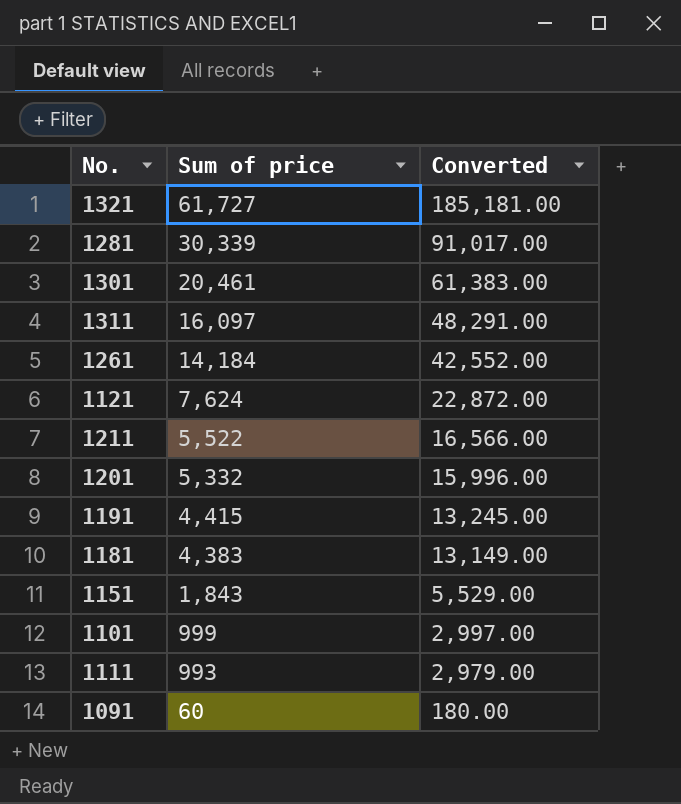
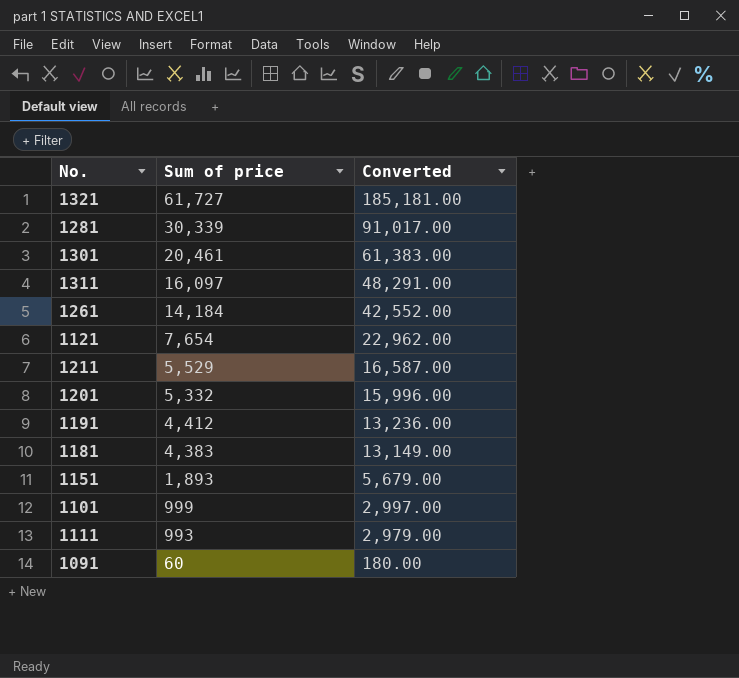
1121 | Sum of price: 7,624 -> 7,654
1121 | Converted: 22,872.00 -> 22,962.00
1211 | Sum of price: 5,522 -> 5,529
1211 | Converted: 16,566.00 -> 16,587.00
1191 | Sum of price: 4,415 -> 4,412
1191 | Converted: 13,245.00 -> 13,236.00
1151 | Sum of price: 1,843 -> 1,893
1151 | Converted: 5,529.00 -> 5,679.00

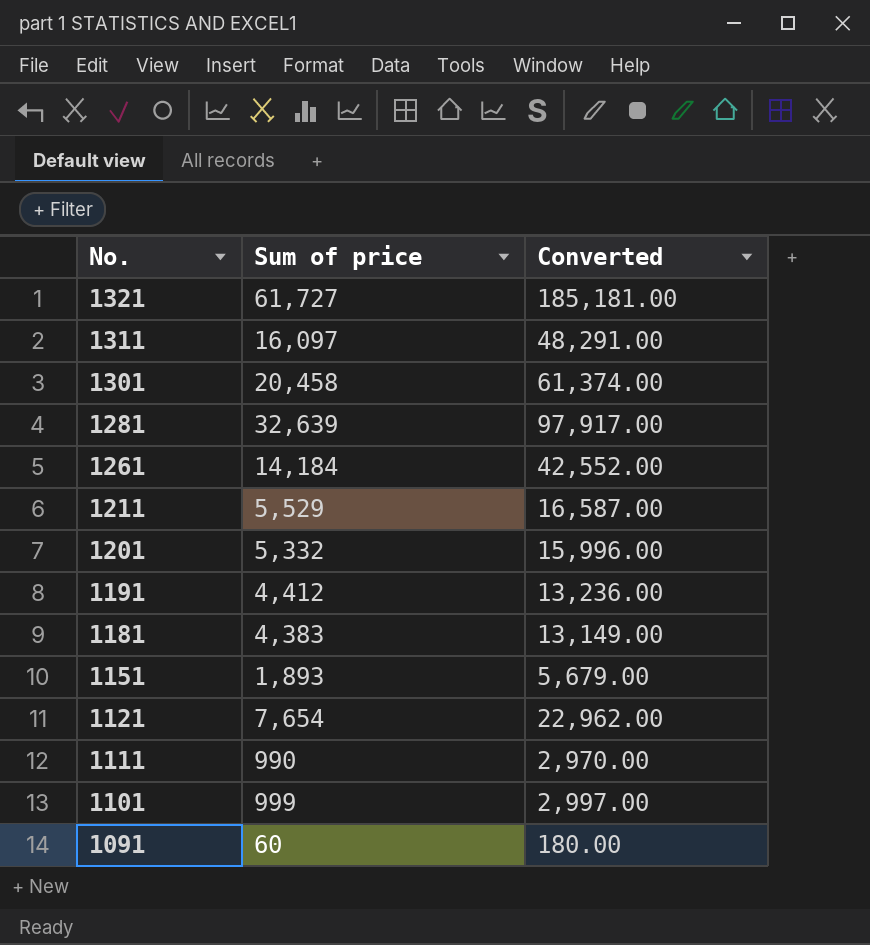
row order: Sum of price descending -> No. descending
1301 | Sum of price: 20,461 -> 20,458
1301 | Converted: 61,383.00 -> 61,374.00
1281 | Sum of price: 30,339 -> 32,639
1281 | Converted: 91,017.00 -> 97,917.00
1111 | Sum of price: 993 -> 990
1111 | Converted: 2,979.00 -> 2,970.00

